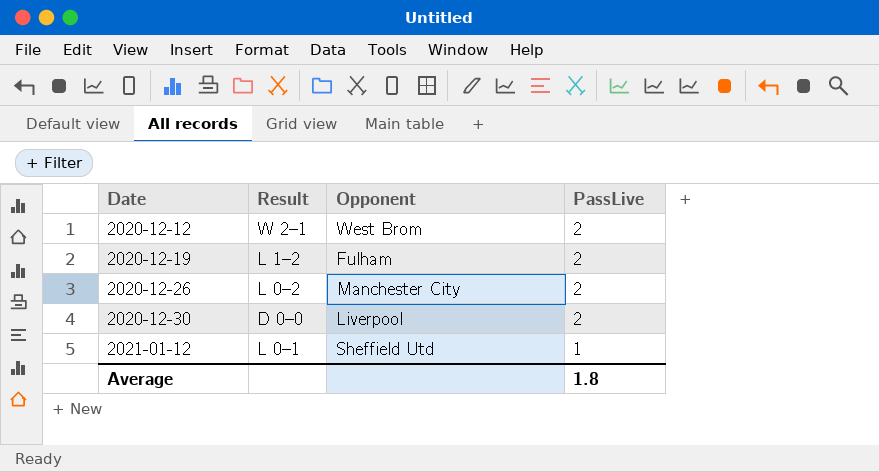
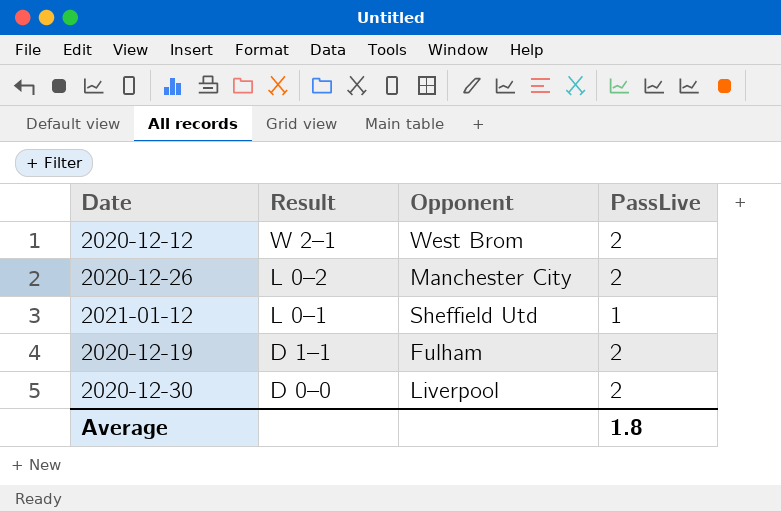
row order: Date ascending -> Result descending
2020-12-19 | Result: L 1–2 -> D 1–1

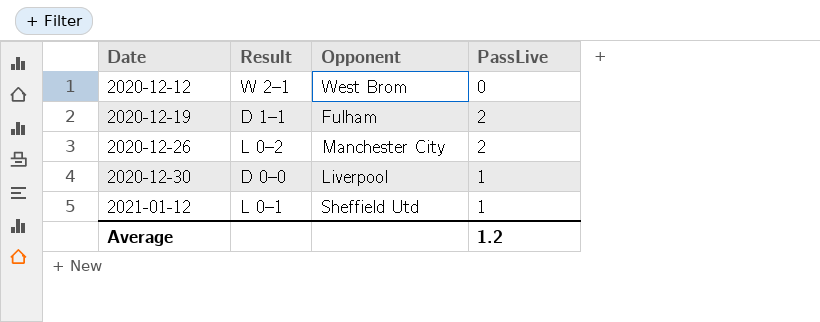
row order: Result descending -> Date ascending
2020-12-12 | PassLive: 2 -> 0
2020-12-30 | PassLive: 2 -> 1
Average | PassLive: 1.8 -> 1.2

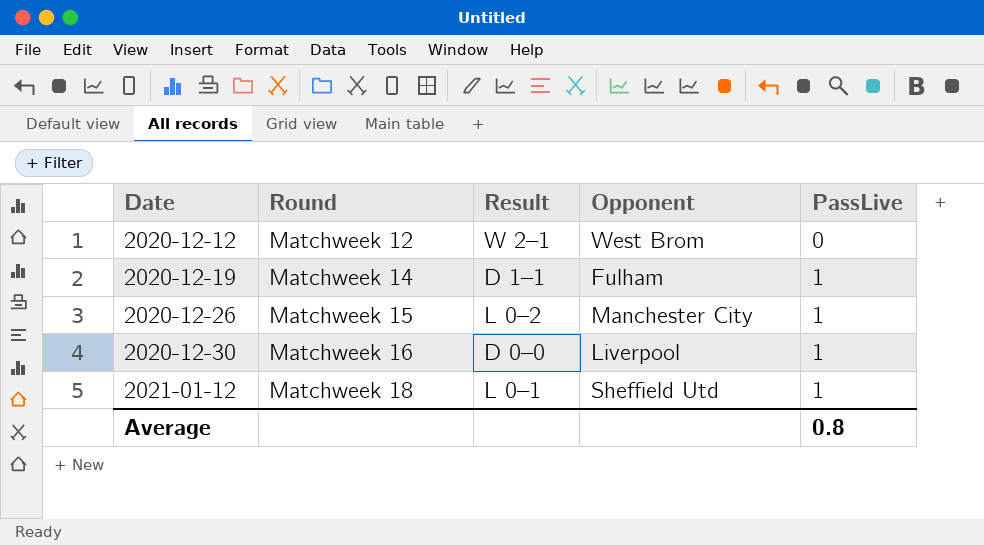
column Round | position: none -> 2
2020-12-19 | PassLive: 2 -> 1
2020-12-26 | PassLive: 2 -> 1
Average | PassLive: 1.2 -> 0.8

